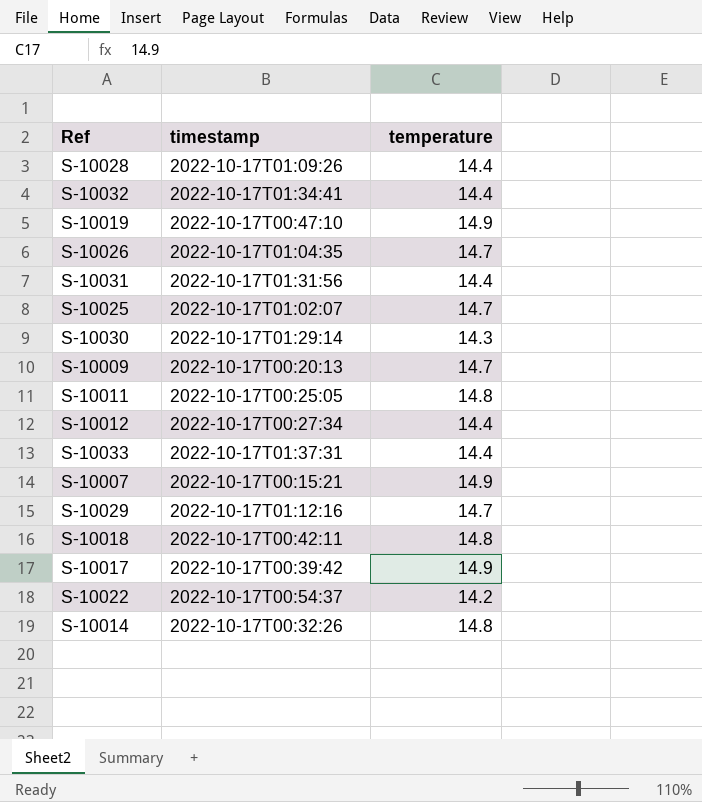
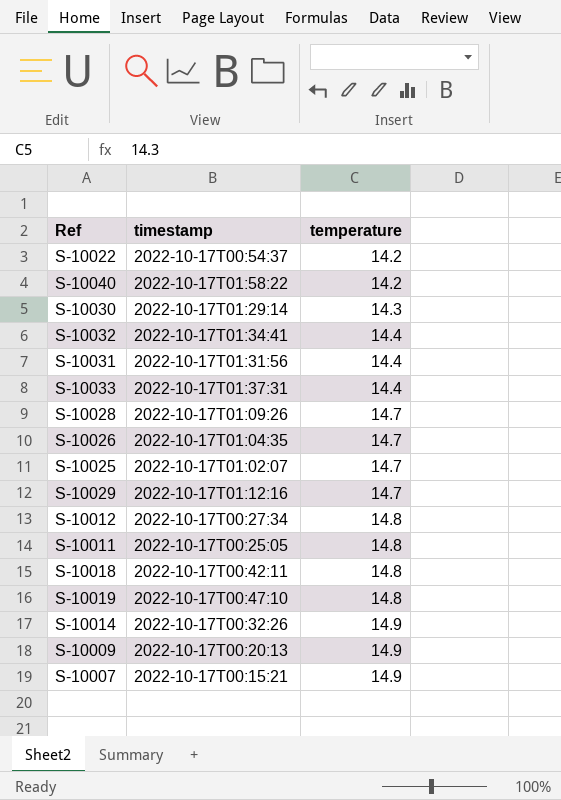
row order: none -> temperature ascending
row S-10017: 2022-10-17T00:39:42 | 14.9 -> none
row S-10040: none -> 2022-10-17T01:58:22 | 14.2
S-10028 | temperature: 14.4 -> 14.7
S-10012 | temperature: 14.4 -> 14.8
S-10019 | temperature: 14.9 -> 14.8
S-10014 | temperature: 14.8 -> 14.9
S-10009 | temperature: 14.7 -> 14.9

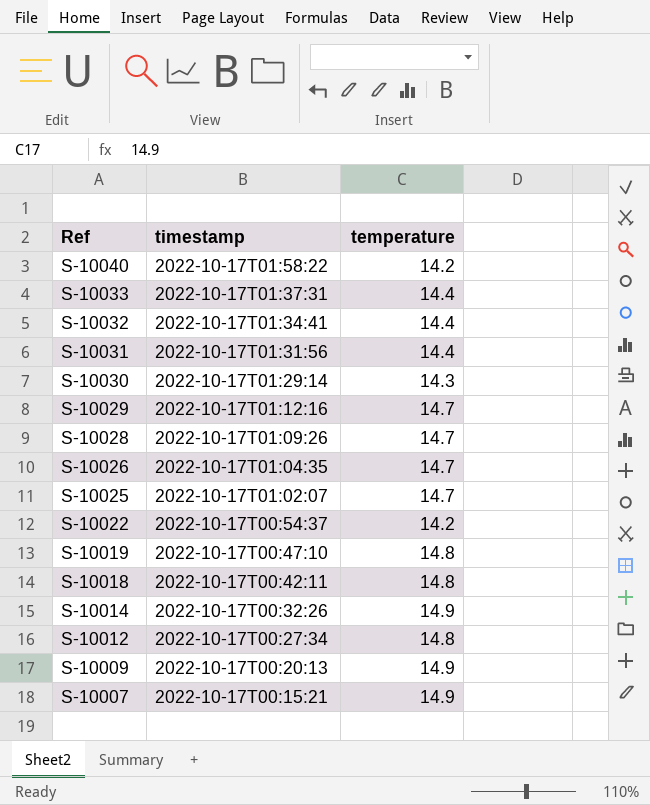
row order: temperature ascending -> Ref descending
row S-10011: 2022-10-17T00:25:05 | 14.8 -> none

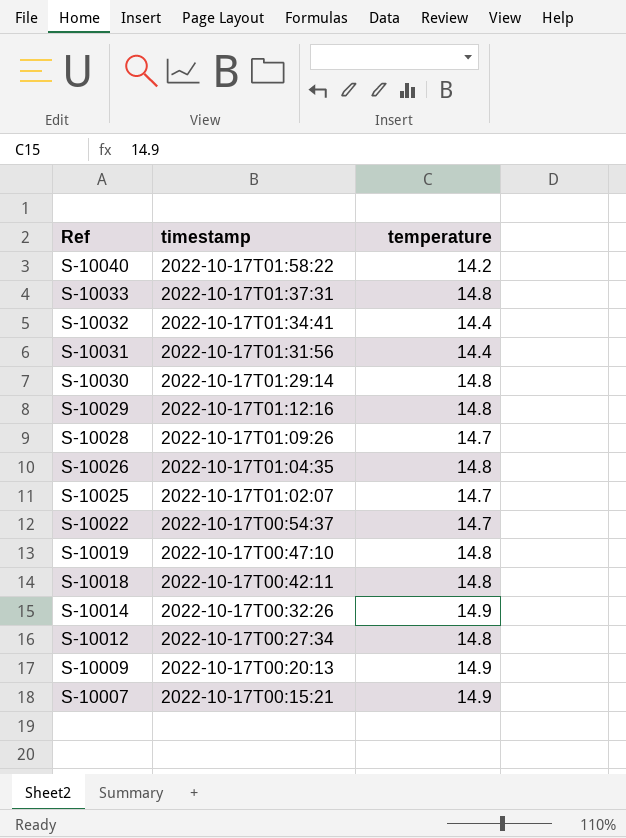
S-10033 | temperature: 14.4 -> 14.8
S-10030 | temperature: 14.3 -> 14.8
S-10029 | temperature: 14.7 -> 14.8
S-10026 | temperature: 14.7 -> 14.8
S-10022 | temperature: 14.2 -> 14.7

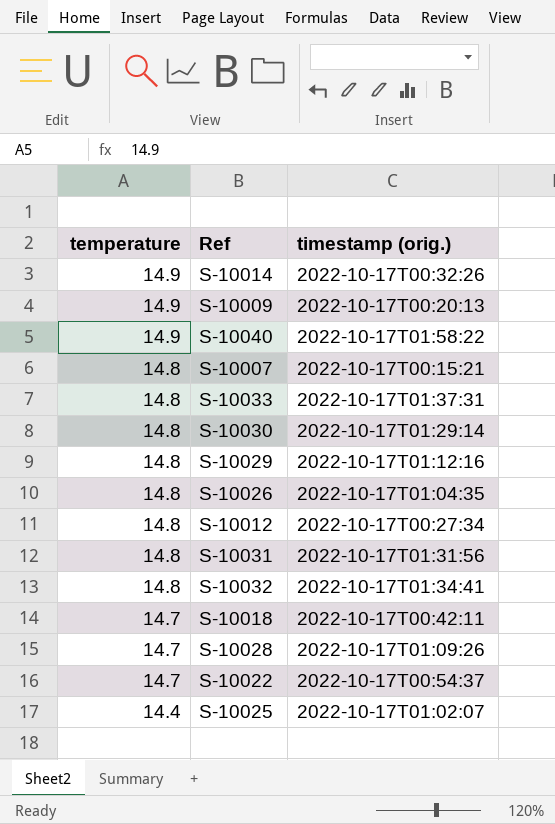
row order: Ref descending -> temperature descending
column temperature | position: 3 -> 1
column name: timestamp -> timestamp (orig.)
row S-10019: 2022-10-17T00:47:10 | 14.8 -> none
S-10040 | temperature: 14.2 -> 14.9
S-10007 | temperature: 14.9 -> 14.8
S-10031 | temperature: 14.4 -> 14.8
S-10032 | temperature: 14.4 -> 14.8
S-10018 | temperature: 14.8 -> 14.7
S-10025 | temperature: 14.7 -> 14.4

